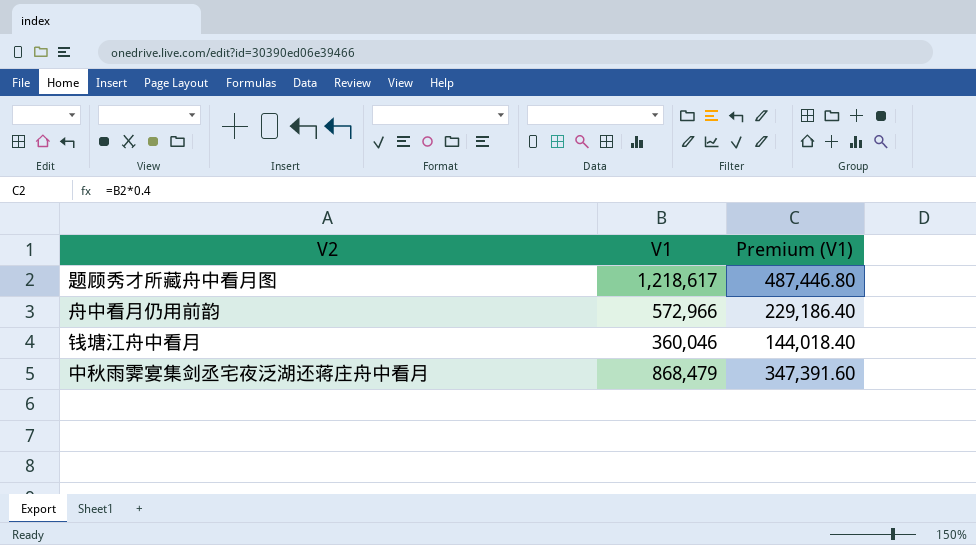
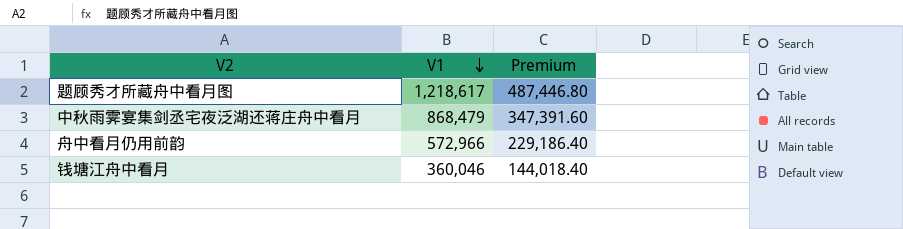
row order: none -> V1 descending
column name: Premium (V1) -> Premium

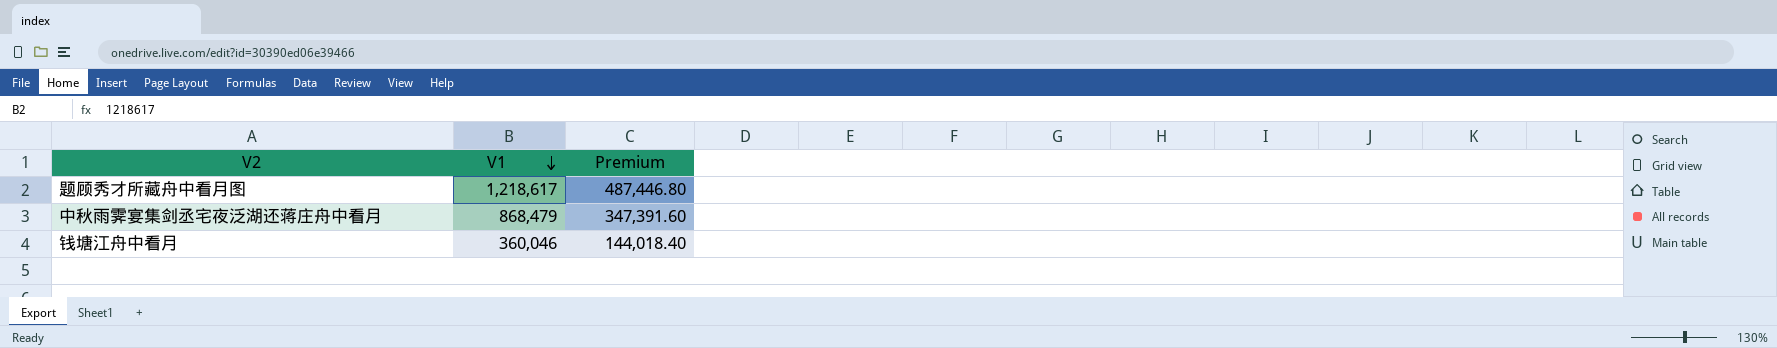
row 舟中看月仍用前韵: 572,966 | 229,186.40 -> none

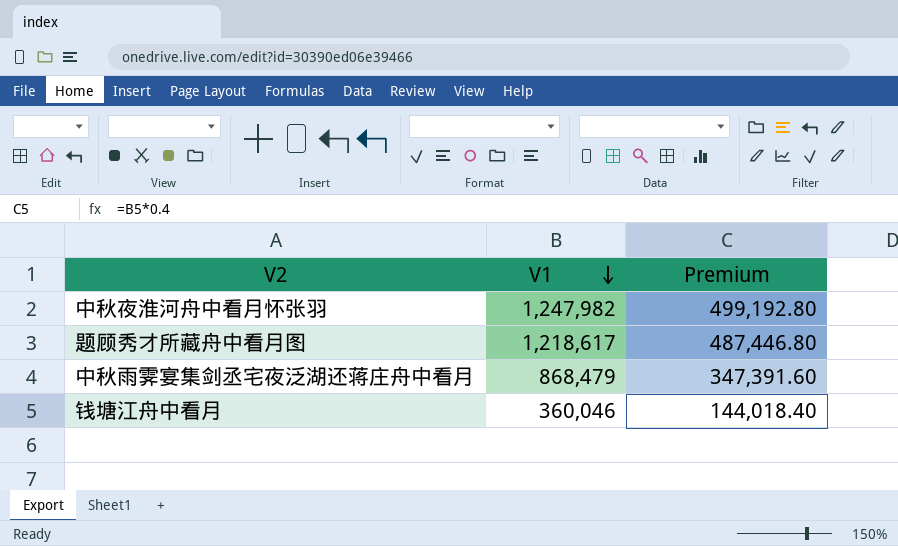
row 中秋夜淮河舟中看月怀张羽: none -> 1,247,982 | 499,192.80

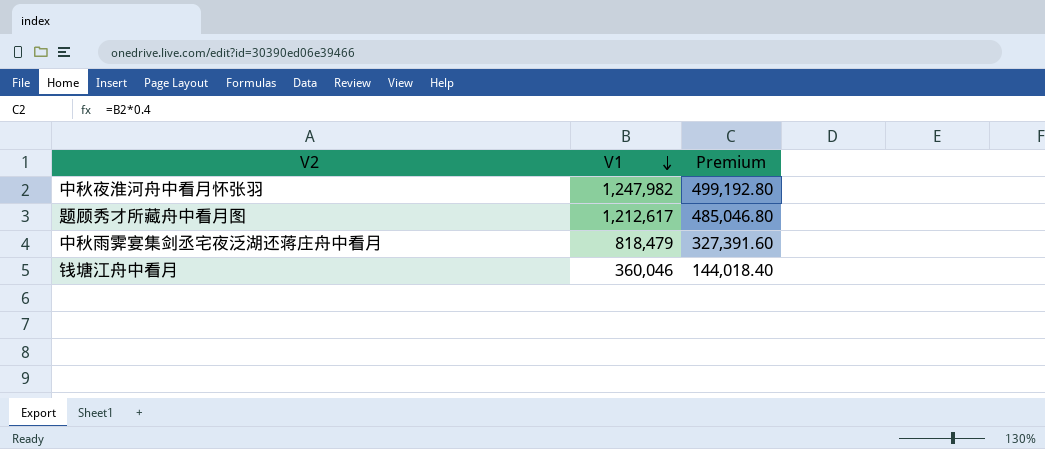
题顾秀才所藏舟中看月图 | V1: 1,218,617 -> 1,212,617
题顾秀才所藏舟中看月图 | Premium: 487,446.80 -> 485,046.80
中秋雨霁宴集剑丞宅夜泛湖还蒋庄舟中看月 | V1: 868,479 -> 818,479
中秋雨霁宴集剑丞宅夜泛湖还蒋庄舟中看月 | Premium: 347,391.60 -> 327,391.60

